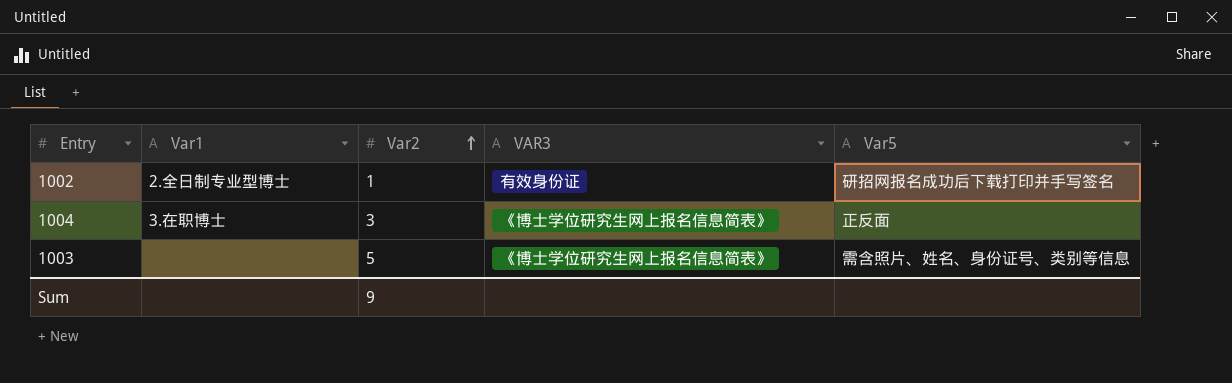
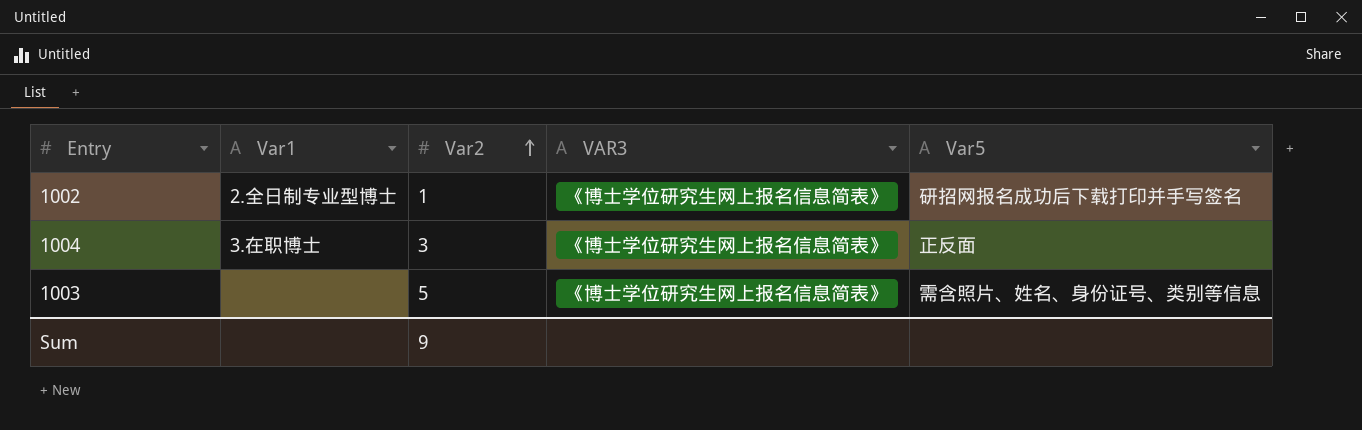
1002 | VAR3: 有效身份证 -> 《博士学位研究生网上报名信息简表》

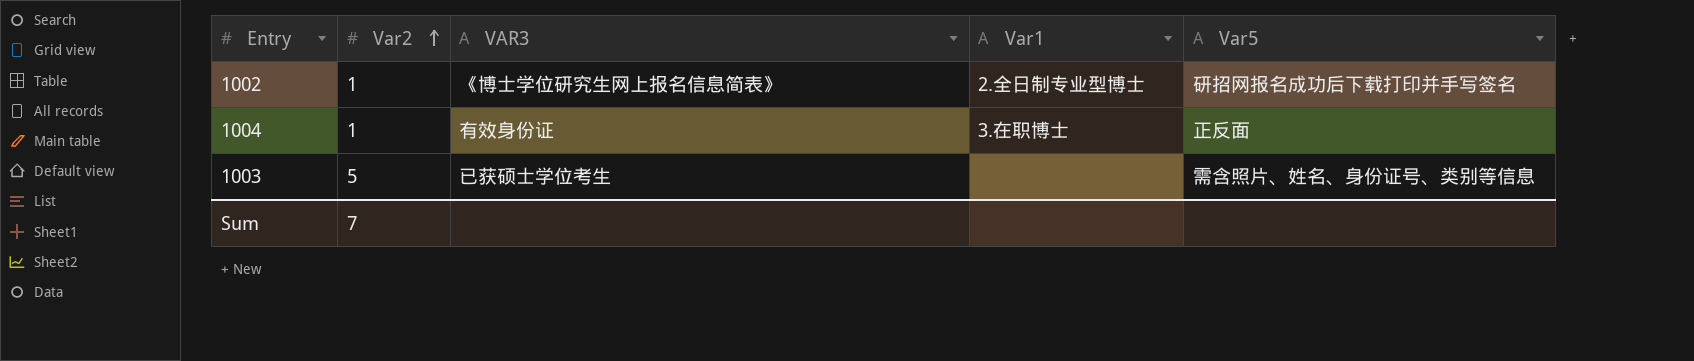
column Var1 | position: 2 -> 4
1004 | Var2: 3 -> 1
1004 | VAR3: 《博士学位研究生网上报名信息简表》 -> 有效身份证
1003 | VAR3: 《博士学位研究生网上报名信息简表》 -> 已获硕士学位考生
Sum | Var2: 9 -> 7

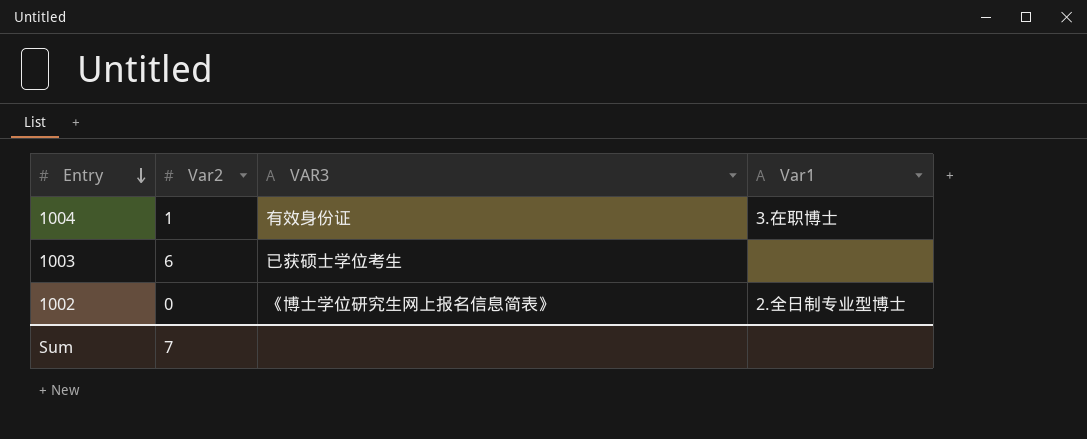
row order: Var2 ascending -> Entry descending
column Var5 | position: 5 -> none
1003 | Var2: 5 -> 6
1002 | Var2: 1 -> 0

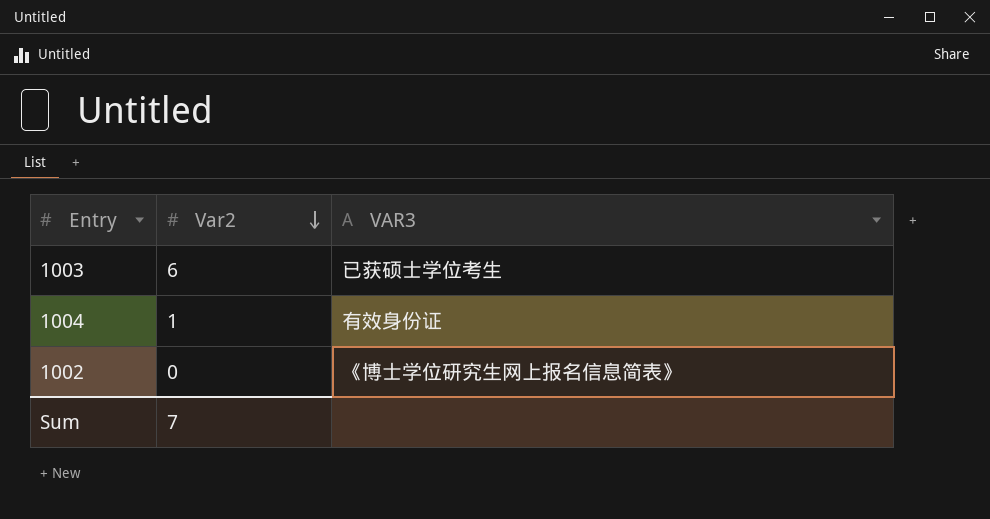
row order: Entry descending -> Var2 descending
column Var1 | position: 4 -> none

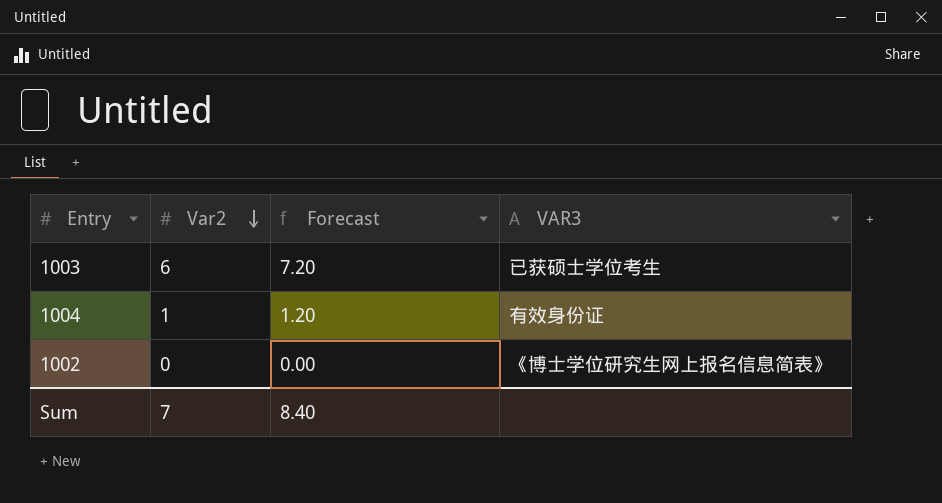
column Forecast | formula: none -> [Var2] * 1.2

